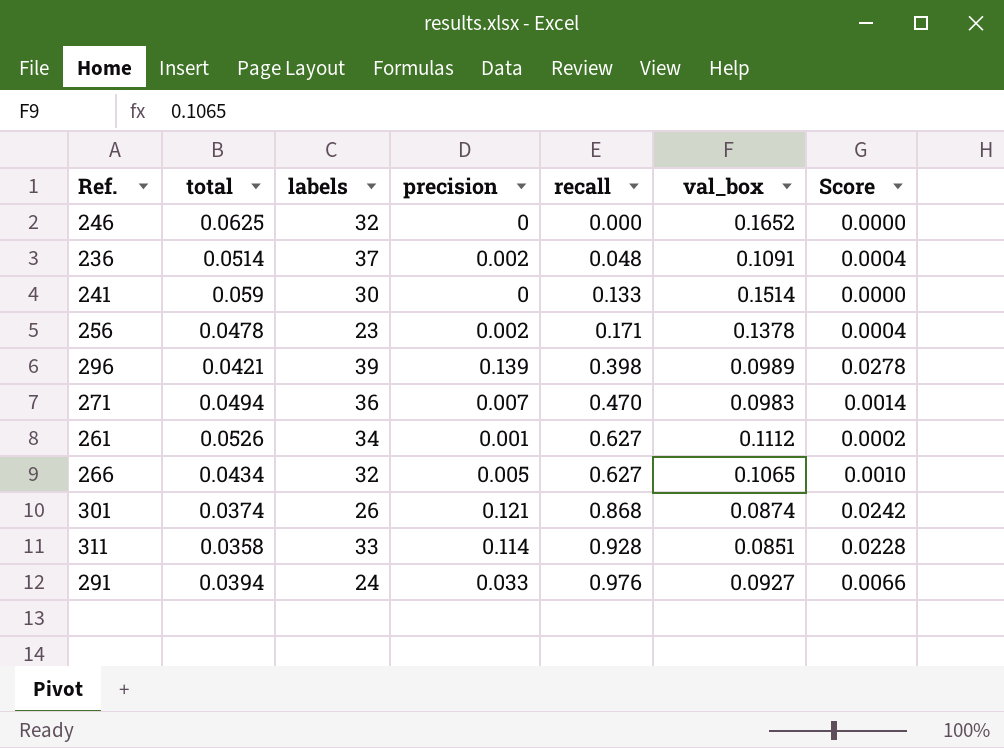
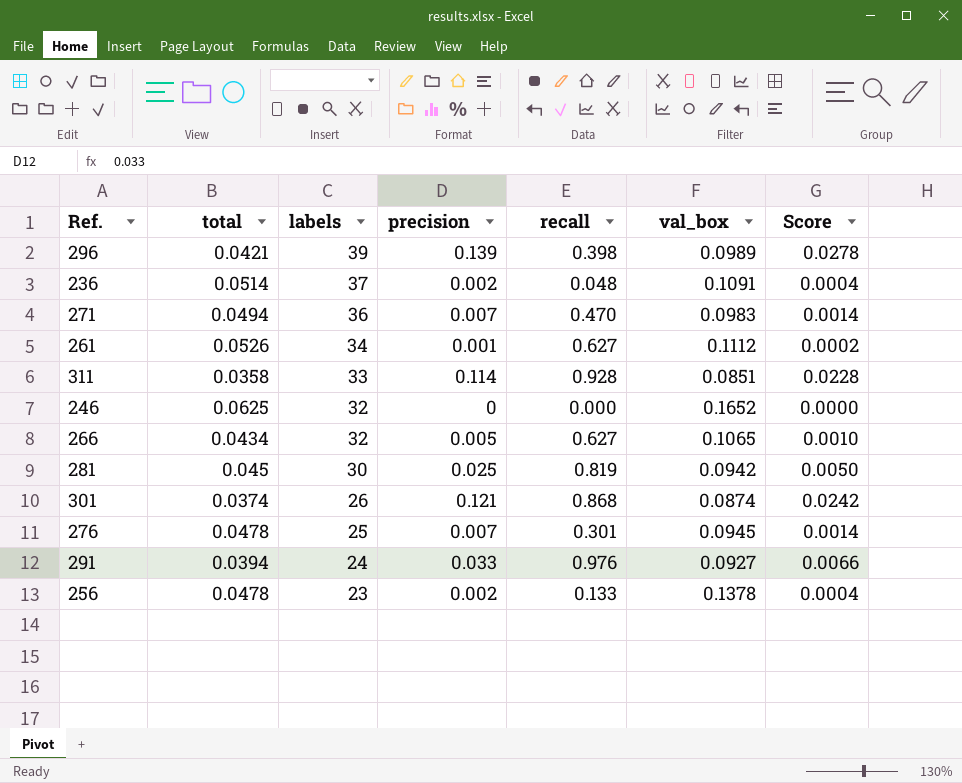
row order: recall ascending -> labels descending
row 241: 0.059 | 30 | 0 | 0.133 | 0.1514 | 0.0000 -> none
row 281: none -> 0.045 | 30 | 0.025 | 0.819 | 0.0942 | 0.0050
row 276: none -> 0.0478 | 25 | 0.007 | 0.301 | 0.0945 | 0.0014
256 | recall: 0.171 -> 0.133

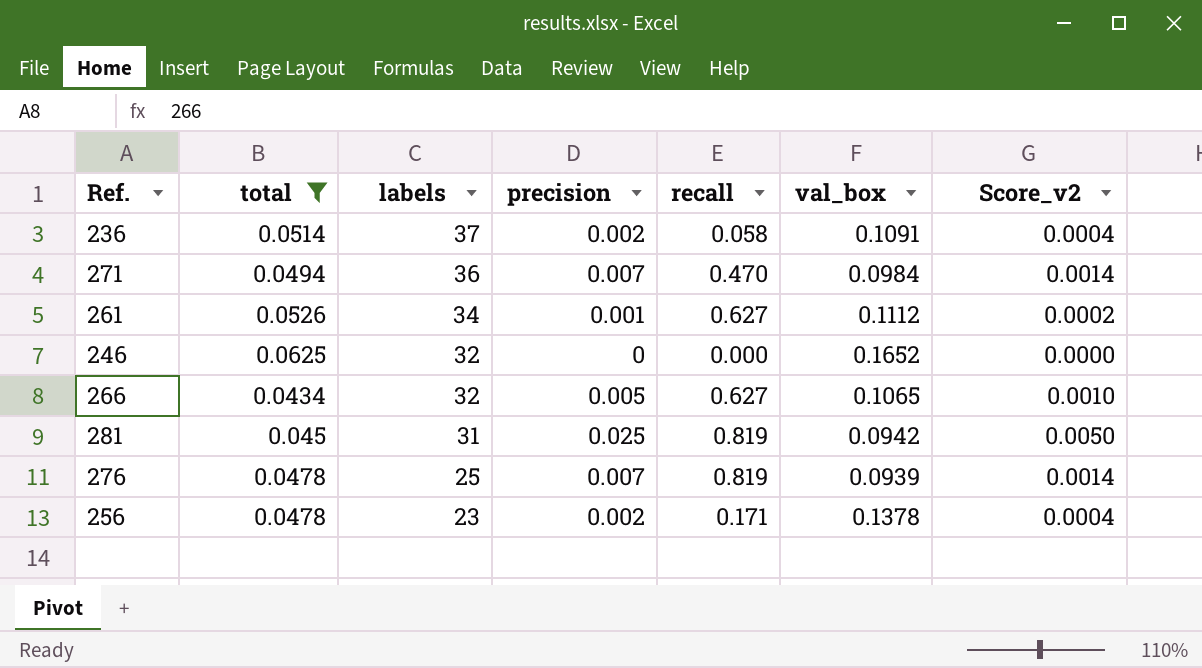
filter: none -> total >= 0.0434
column name: Score -> Score_v2
236 | recall: 0.048 -> 0.058
271 | val_box: 0.0983 -> 0.0984
281 | labels: 30 -> 31
276 | recall: 0.301 -> 0.819
276 | val_box: 0.0945 -> 0.0939
256 | recall: 0.133 -> 0.171

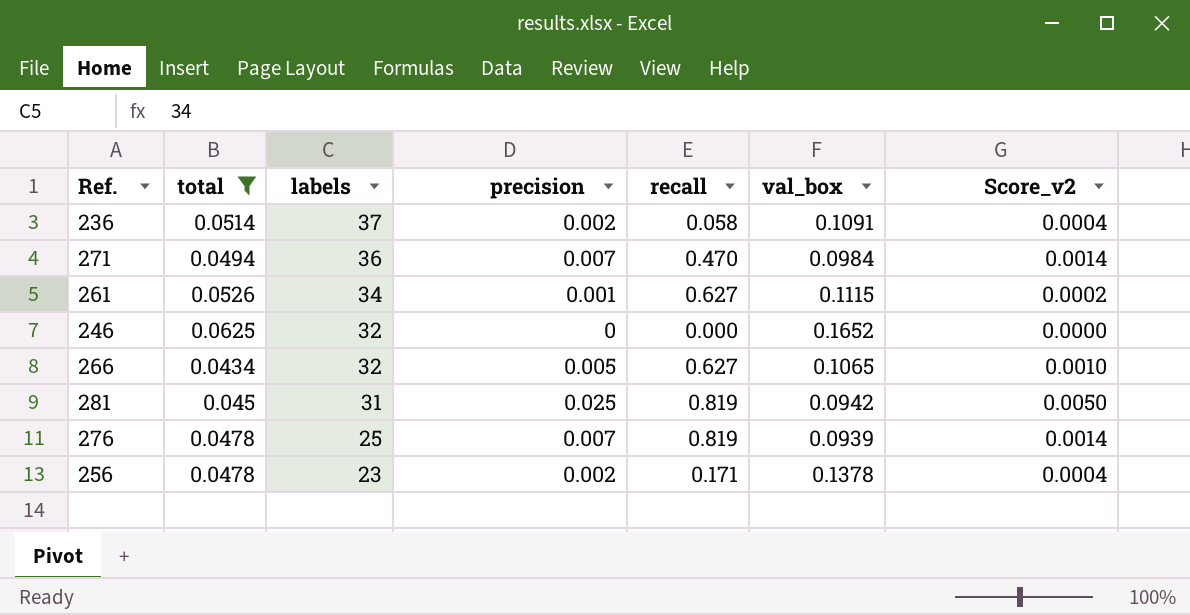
261 | val_box: 0.1112 -> 0.1115

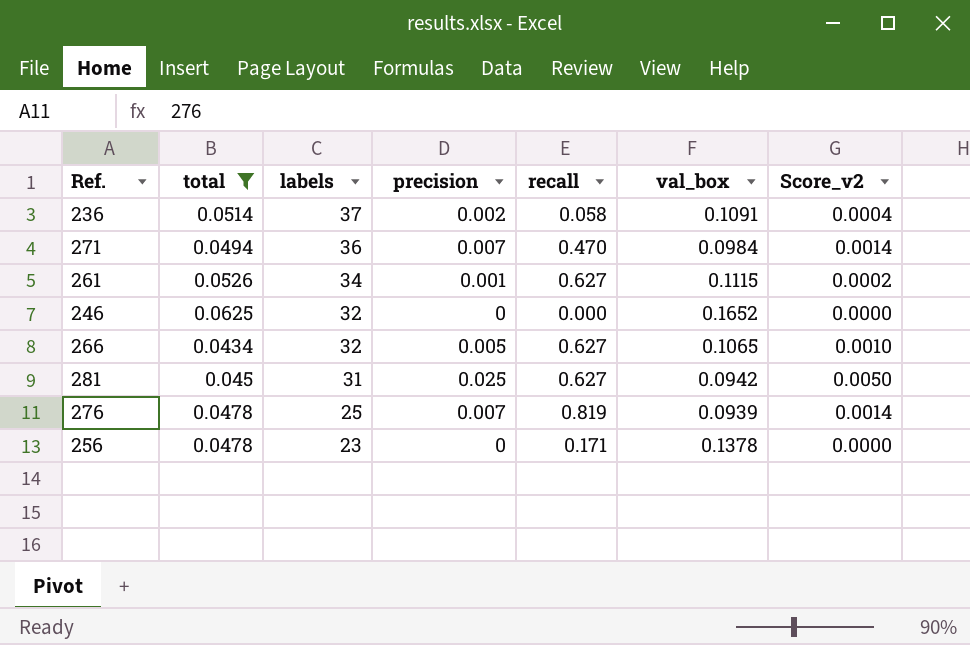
281 | recall: 0.819 -> 0.627
256 | precision: 0.002 -> 0
256 | Score_v2: 0.0004 -> 0.0000

